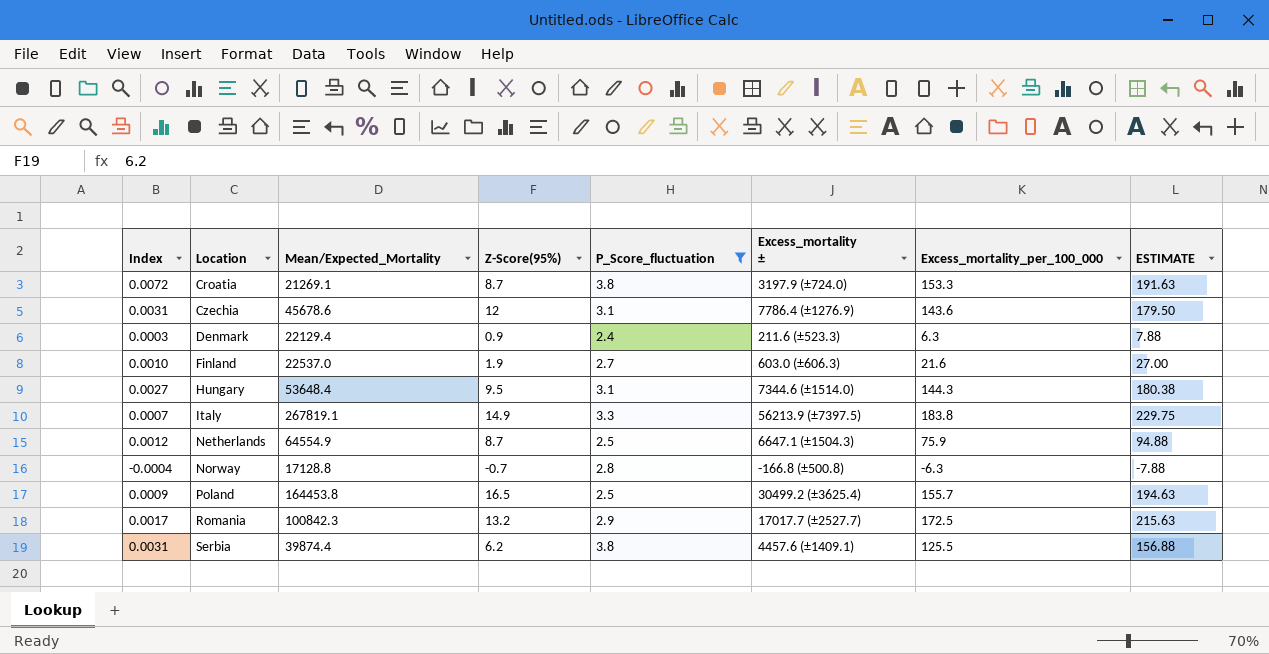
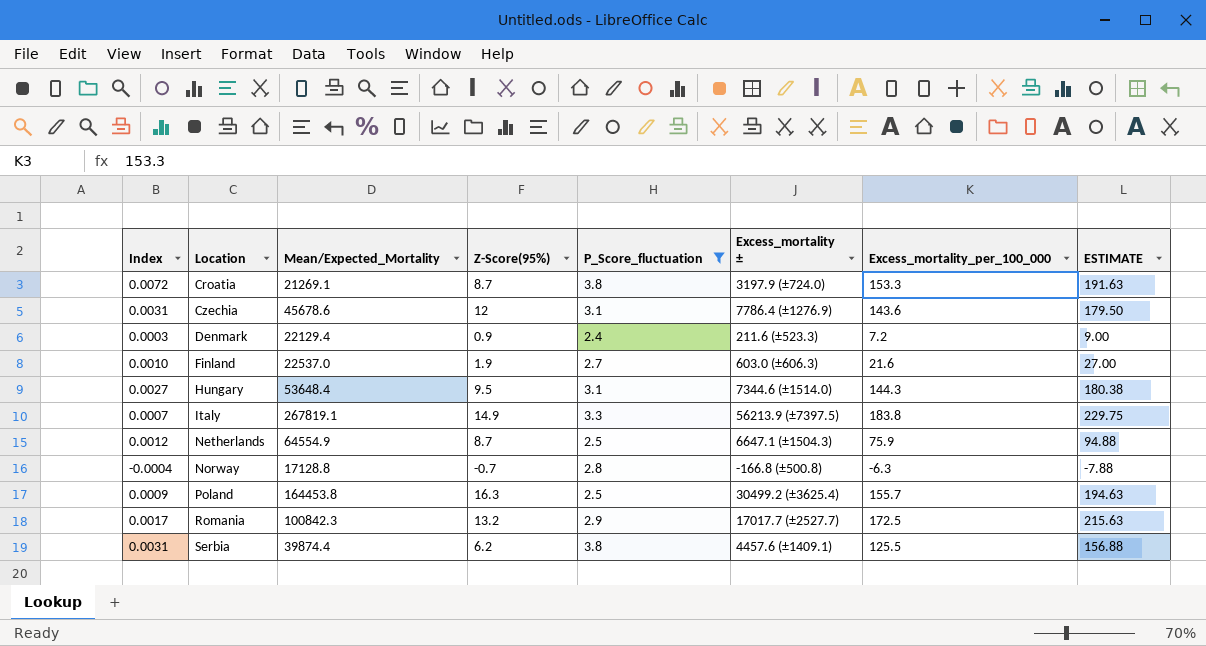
Denmark | Excess_mortality_per_100_000: 6.3 -> 7.2
Denmark | ESTIMATE: 7.88 -> 9.00
Poland | Z-Score(95%): 16.5 -> 16.3

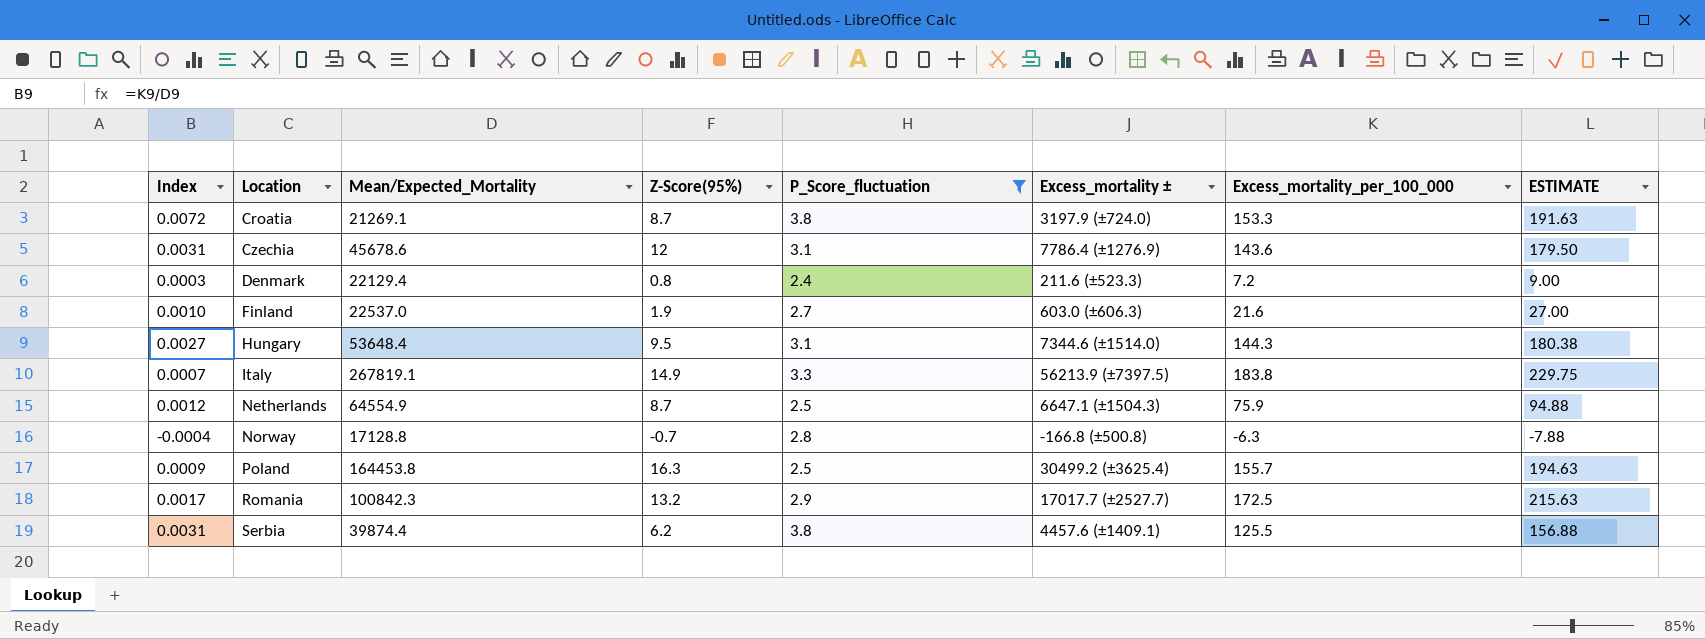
Denmark | Z-Score(95%): 0.9 -> 0.8

